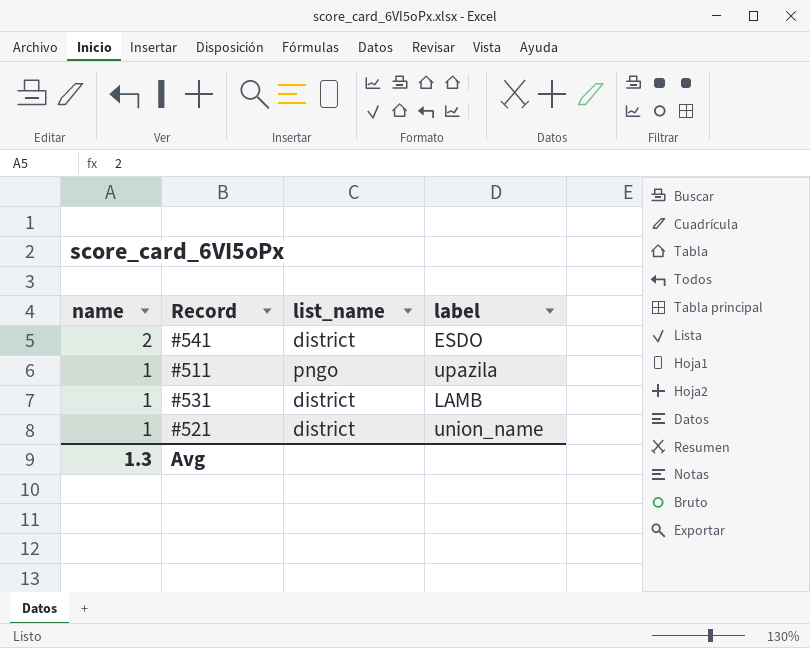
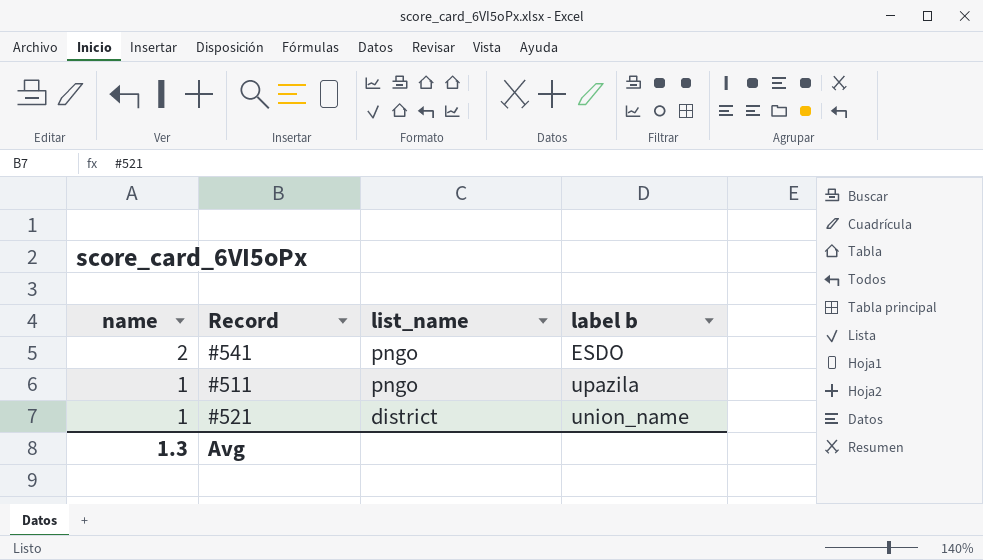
column name: label -> label b
row #531: 1 | district | LAMB -> none
#541 | list_name: district -> pngo

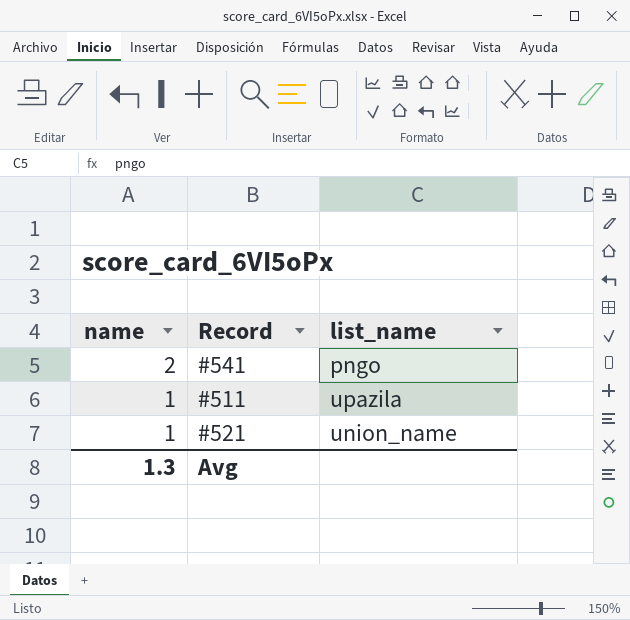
column label b | position: 4 -> none
#511 | list_name: pngo -> upazila
#521 | list_name: district -> union_name

